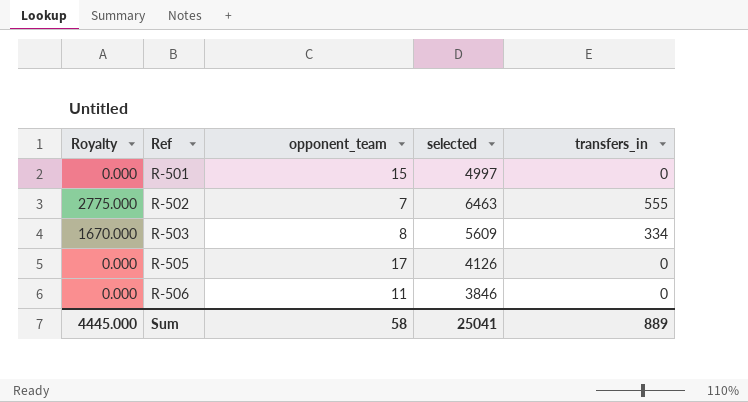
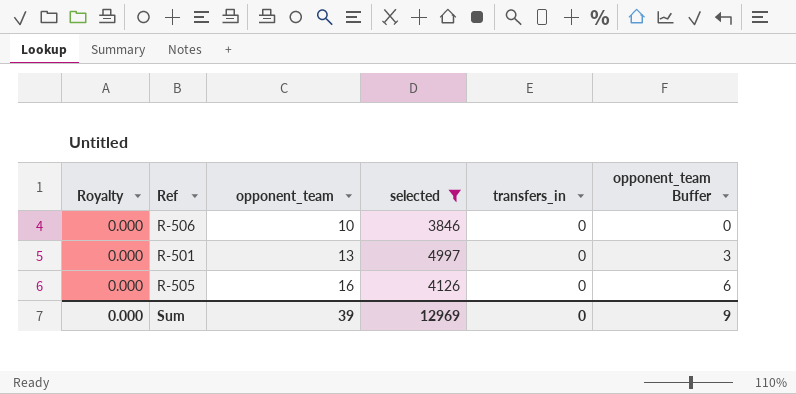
filter: none -> selected <= 4997
row order: Ref ascending -> opponent_team ascending
column opponent_team Buffer | formula: none -> [opponent_team] - 10
R-506 | opponent_team: 11 -> 10
R-501 | opponent_team: 15 -> 13
R-505 | opponent_team: 17 -> 16
Sum | Royalty: 4445.000 -> 0.000
Sum | opponent_team: 58 -> 39
Sum | selected: 25041 -> 12969
Sum | transfers_in: 889 -> 0

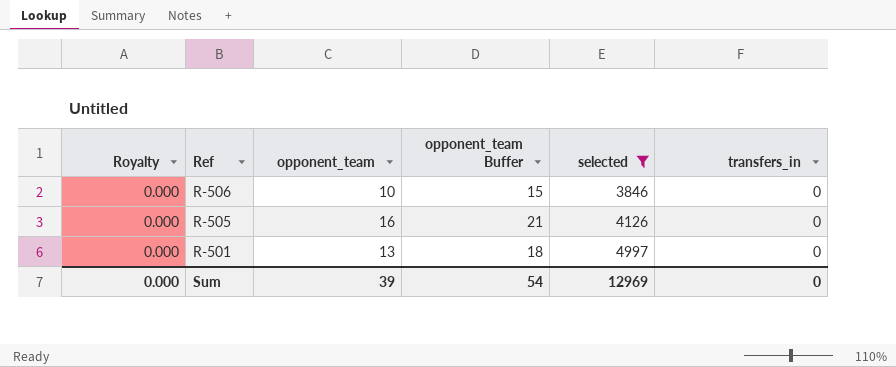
row order: opponent_team ascending -> Ref descending
column opponent_team Buffer | formula: [opponent_team] - 10 -> [opponent_team] + 5
column opponent_team Buffer | position: 6 -> 4
Sum | opponent_team Buffer: 9 -> 54

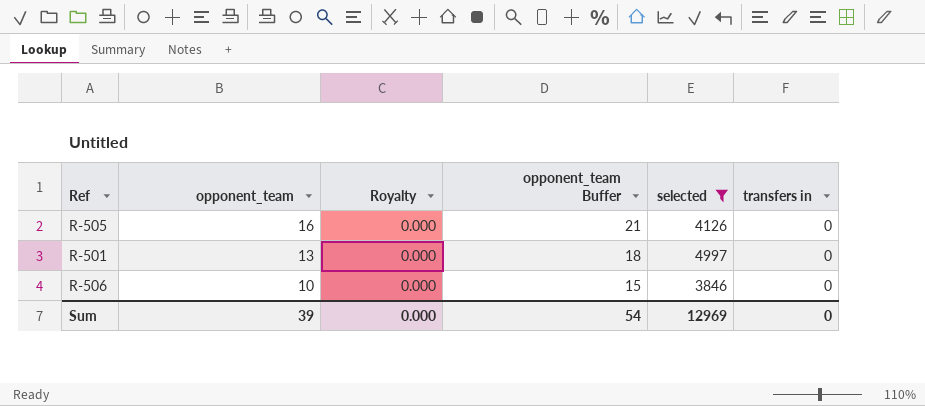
row order: Ref descending -> opponent_team descending
column Royalty | position: 1 -> 3
column name: transfers_in -> transfers in

